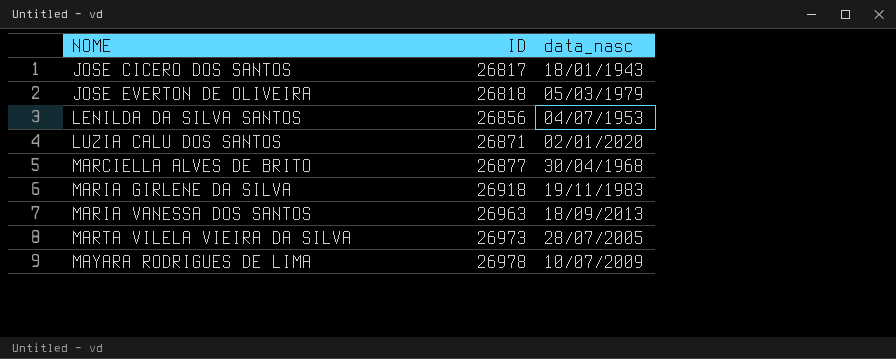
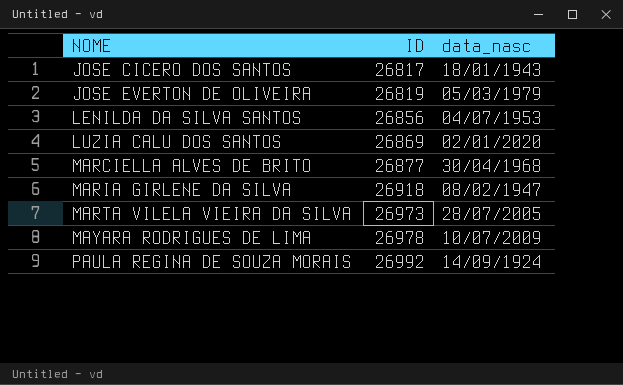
row MARIA VANESSA DOS SANTOS: 26963 | 18/09/2013 -> none
JOSE EVERTON DE OLIVEIRA | ID: 26818 -> 26819
LUZIA CALU DOS SANTOS | ID: 26871 -> 26869
MARIA GIRLENE DA SILVA | data_nasc: 19/11/1983 -> 08/02/1947
row PAULA REGINA DE SOUZA MORAIS: none -> 26992 | 14/09/1924

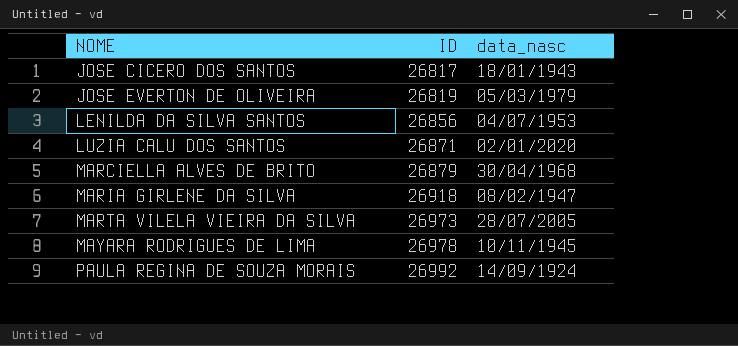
LUZIA CALU DOS SANTOS | ID: 26869 -> 26871
MARCIELLA ALVES DE BRITO | ID: 26877 -> 26879
MAYARA RODRIGUES DE LIMA | data_nasc: 10/07/2009 -> 10/11/1945

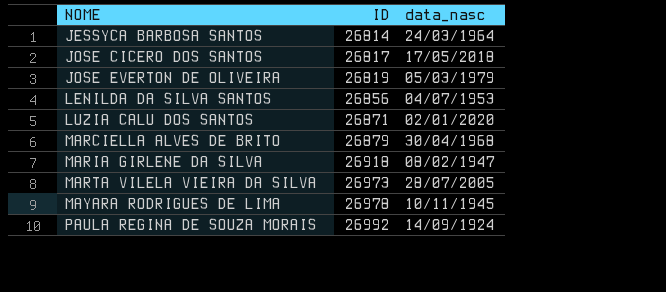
row JESSYCA BARBOSA SANTOS: none -> 26814 | 24/03/1964
JOSE CICERO DOS SANTOS | data_nasc: 18/01/1943 -> 17/05/2018

